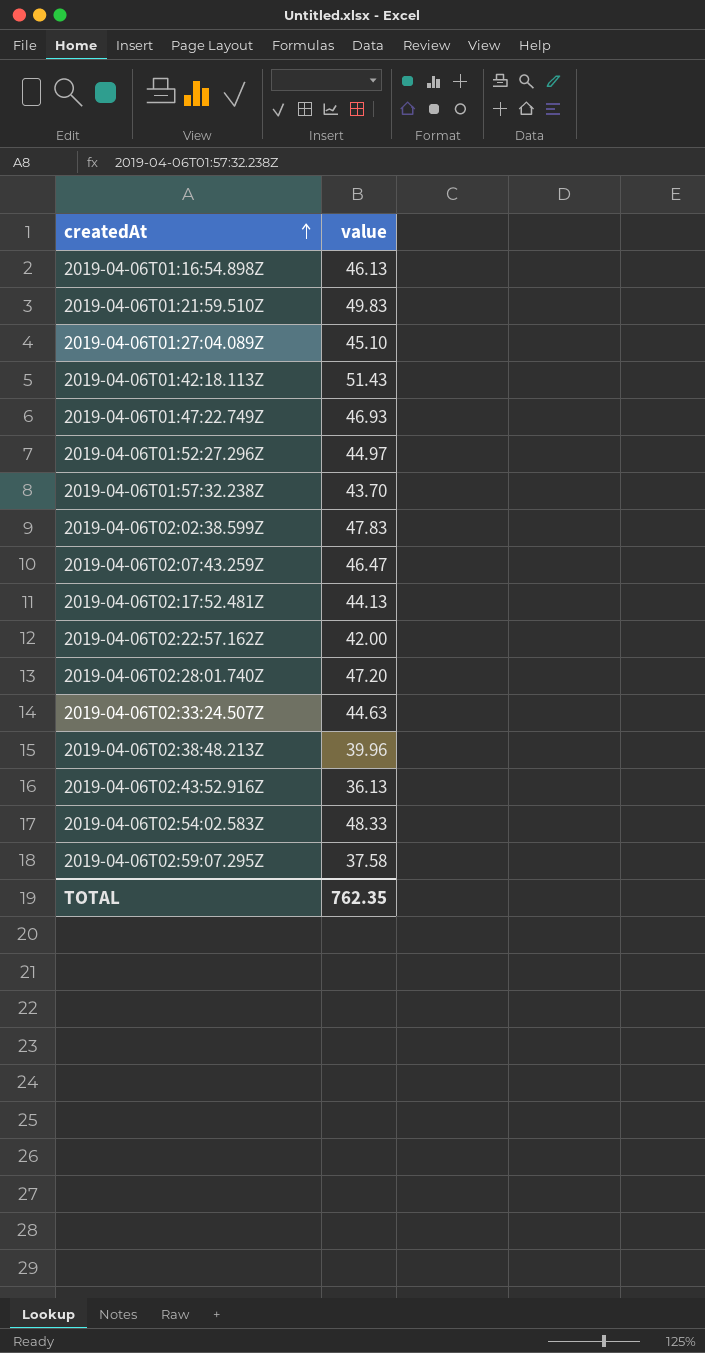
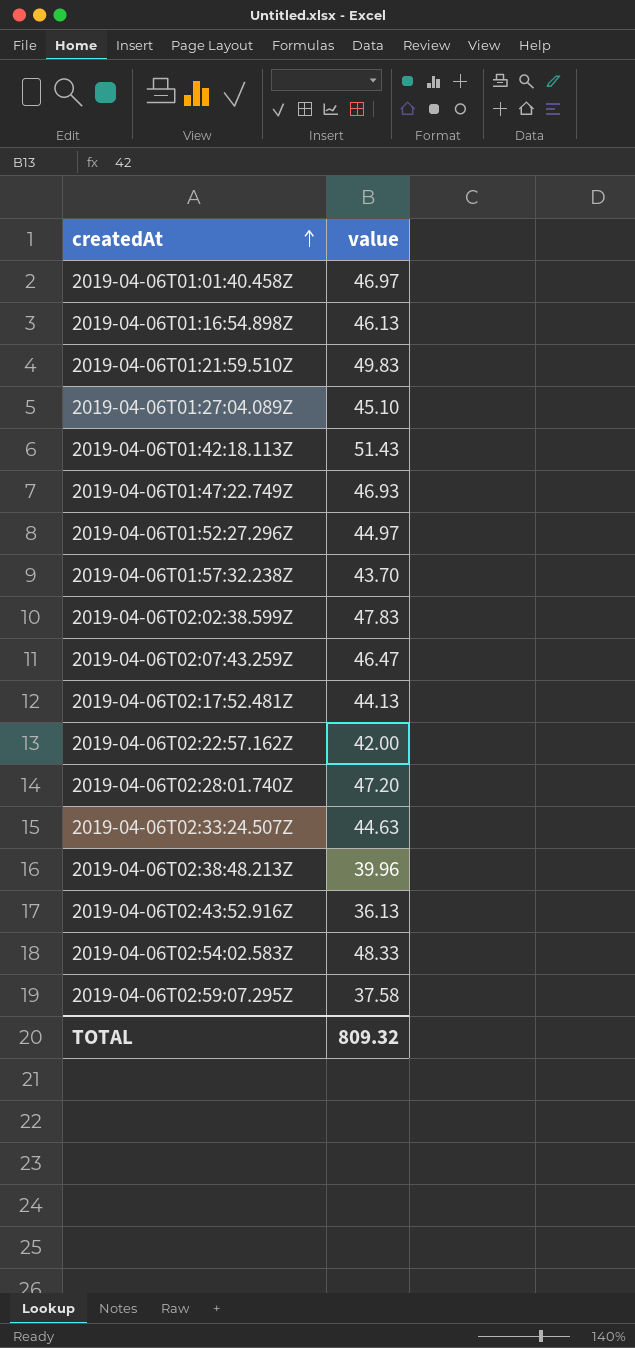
row 2019-04-06T01:01:40.458Z: none -> 46.97
TOTAL | value: 762.35 -> 809.32

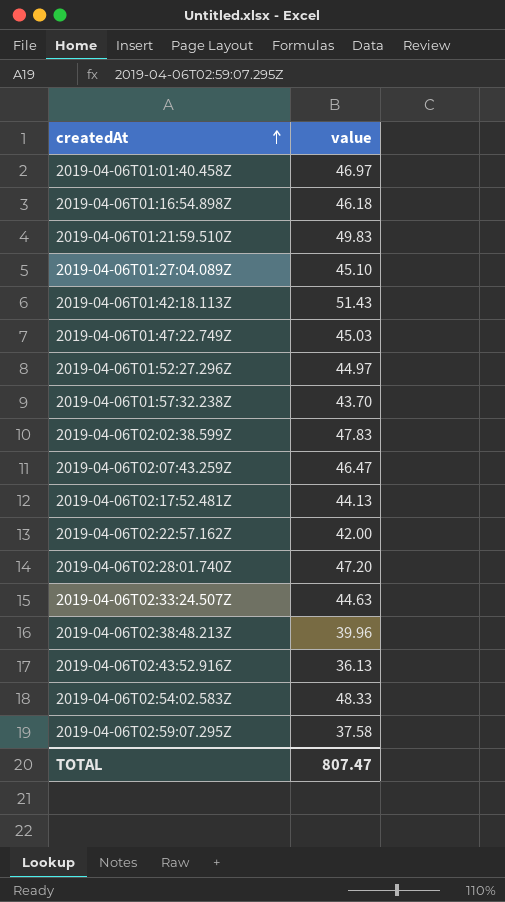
2019-04-06T01:16:54.898Z | value: 46.13 -> 46.18
2019-04-06T01:47:22.749Z | value: 46.93 -> 45.03
TOTAL | value: 809.32 -> 807.47

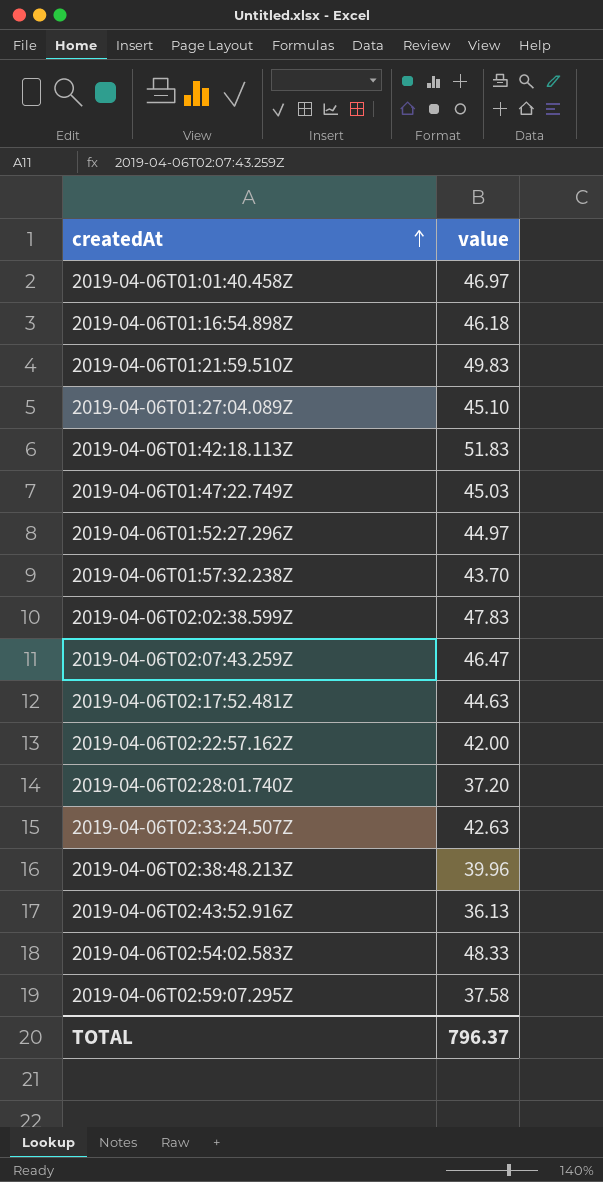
2019-04-06T01:42:18.113Z | value: 51.43 -> 51.83
2019-04-06T02:17:52.481Z | value: 44.13 -> 44.63
2019-04-06T02:28:01.740Z | value: 47.20 -> 37.20
2019-04-06T02:33:24.507Z | value: 44.63 -> 42.63
TOTAL | value: 807.47 -> 796.37

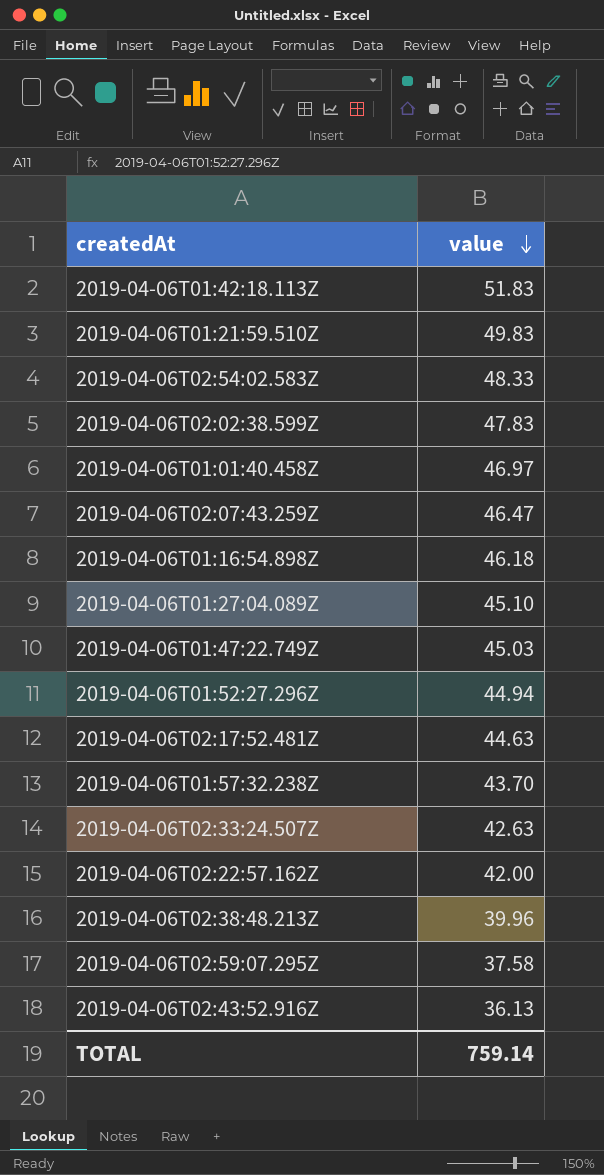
row order: createdAt ascending -> value descending
row 2019-04-06T02:28:01.740Z: 37.20 -> none
2019-04-06T01:52:27.296Z | value: 44.97 -> 44.94
TOTAL | value: 796.37 -> 759.14

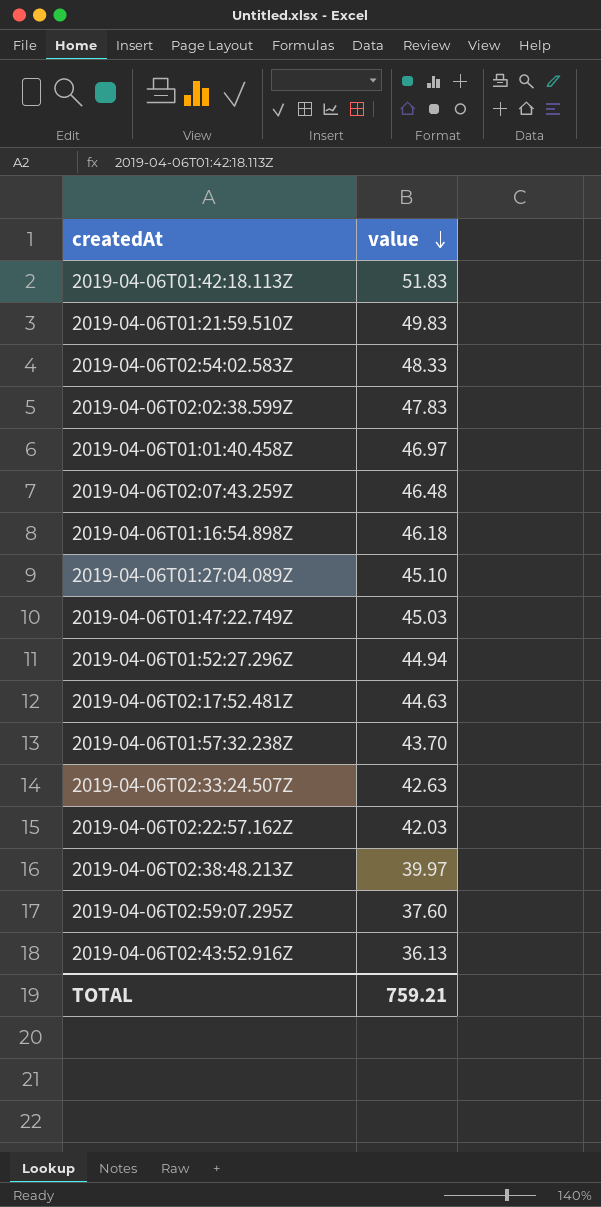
2019-04-06T02:07:43.259Z | value: 46.47 -> 46.48
2019-04-06T02:22:57.162Z | value: 42.00 -> 42.03
2019-04-06T02:38:48.213Z | value: 39.96 -> 39.97
2019-04-06T02:59:07.295Z | value: 37.58 -> 37.60
TOTAL | value: 759.14 -> 759.21

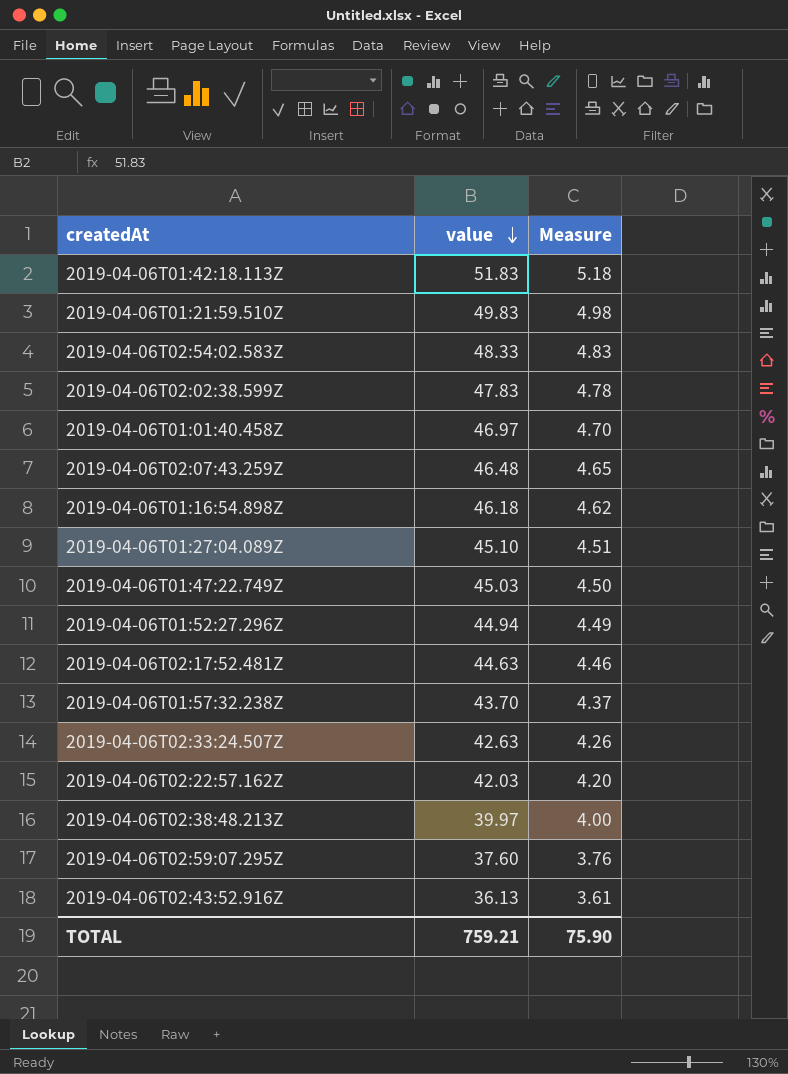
column Measure | formula: none -> [value] * 0.1

